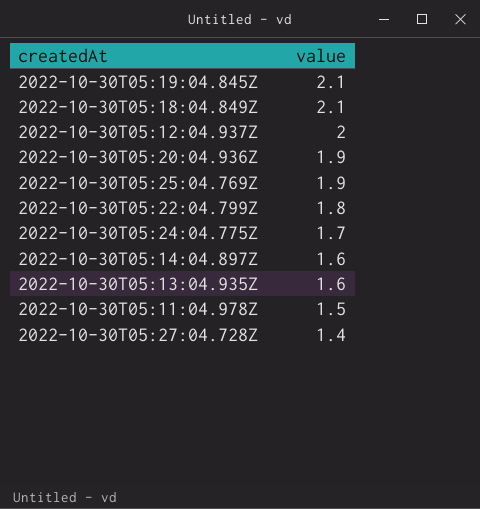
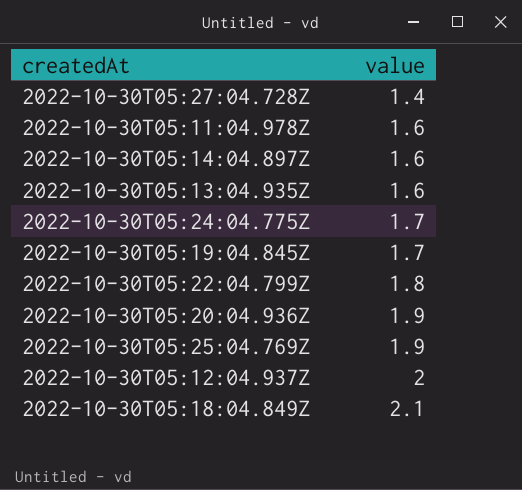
row order: value descending -> value ascending
2022-10-30T05:11:04.978Z | value: 1.5 -> 1.6
2022-10-30T05:19:04.845Z | value: 2.1 -> 1.7

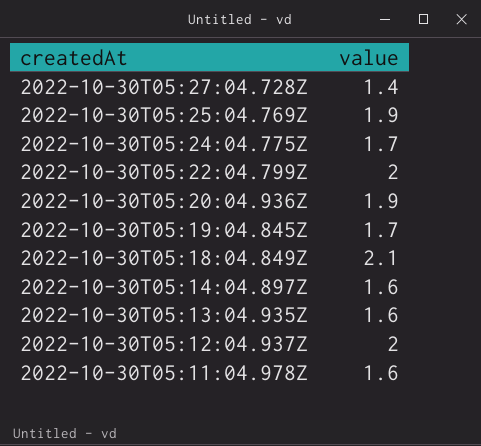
row order: value ascending -> createdAt descending
2022-10-30T05:22:04.799Z | value: 1.8 -> 2

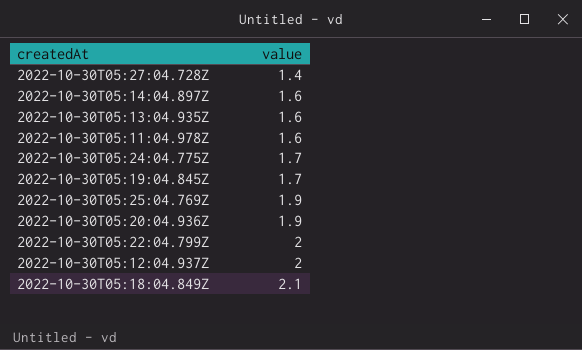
row order: createdAt descending -> value ascending

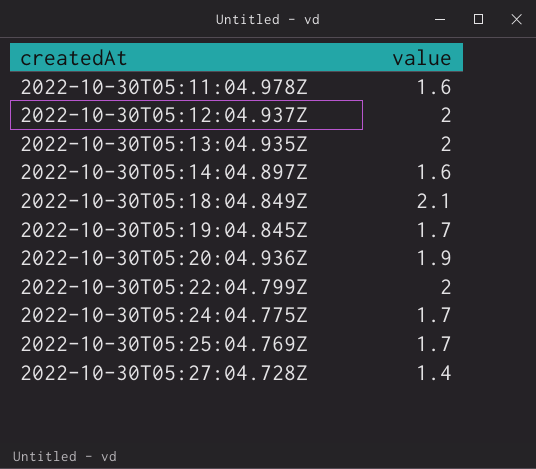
row order: value ascending -> createdAt ascending
2022-10-30T05:13:04.935Z | value: 1.6 -> 2
2022-10-30T05:25:04.769Z | value: 1.9 -> 1.7

